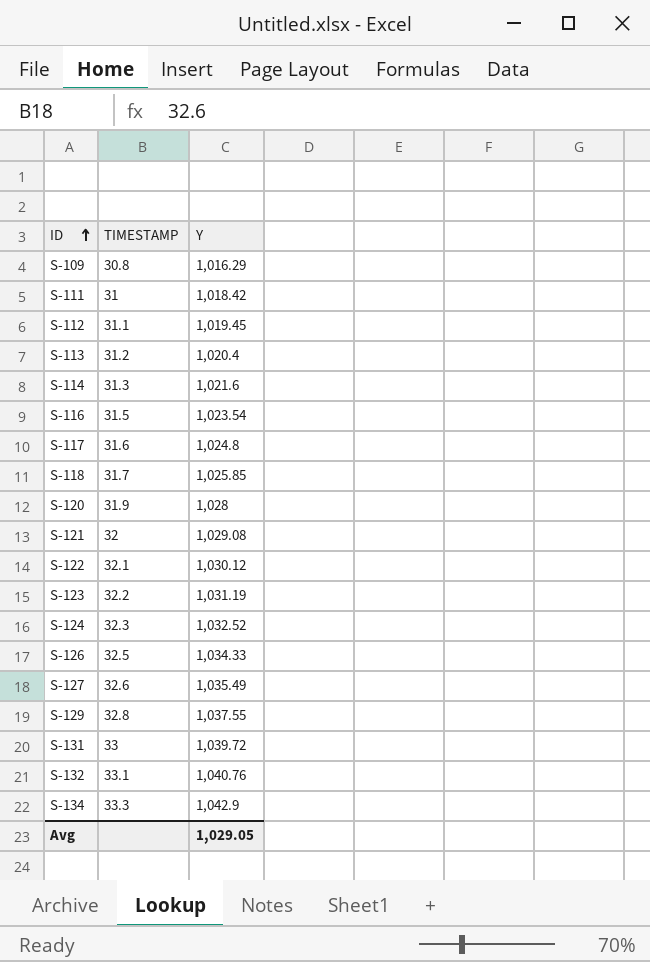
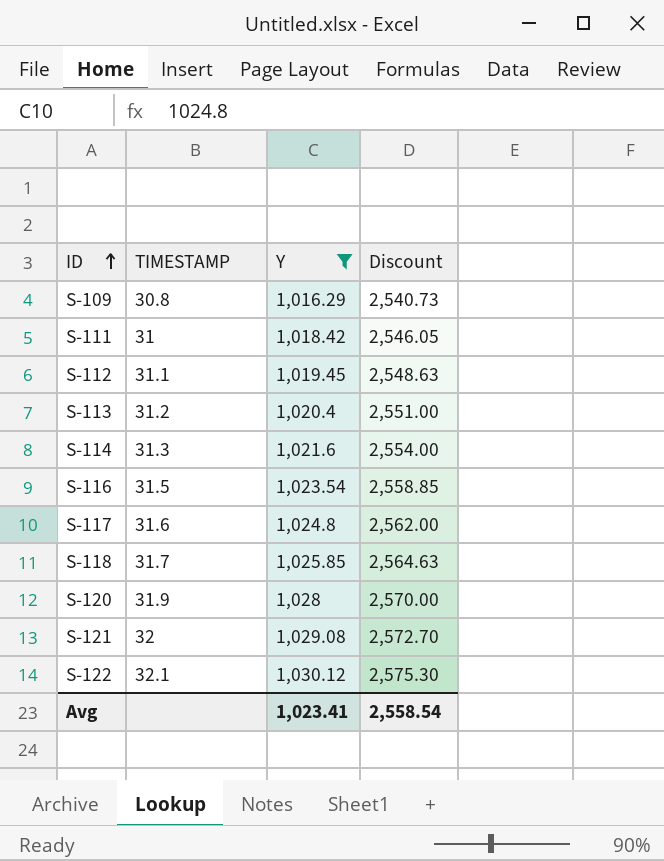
filter: none -> Y <= 1,030.12
column Discount | formula: none -> [Y] * 2.5
Avg | Y: 1,029.05 -> 1,023.41

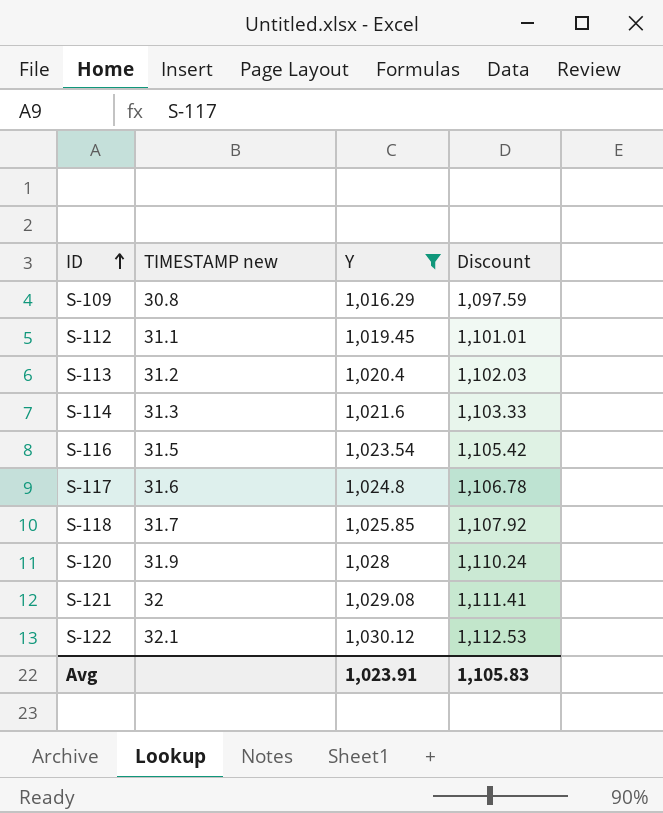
column name: TIMESTAMP -> TIMESTAMP new
column Discount | formula: [Y] * 2.5 -> [Y] * 1.08
row S-111: 31 | 1,018.42 | 2,546.05 -> none
Avg | Y: 1,023.41 -> 1,023.91
Avg | Discount: 2,558.54 -> 1,105.83

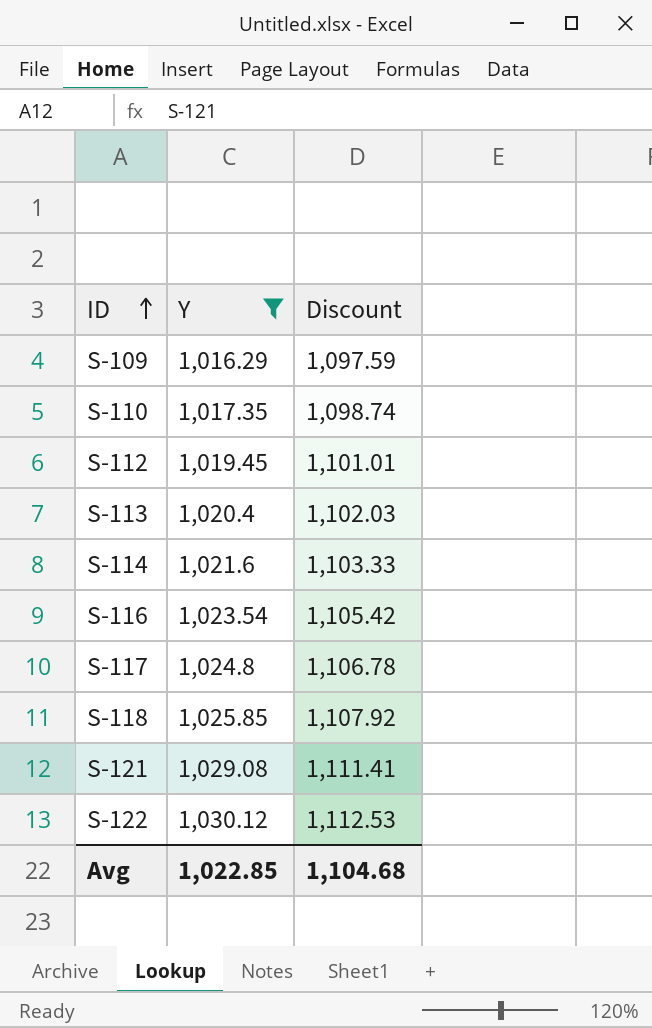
column TIMESTAMP new | position: 2 -> none
row S-120: 31.9 | 1,028 | 1,110.24 -> none
row S-110: none -> 1,017.35 | 1,098.74
Avg | Y: 1,023.91 -> 1,022.85
Avg | Discount: 1,105.83 -> 1,104.68

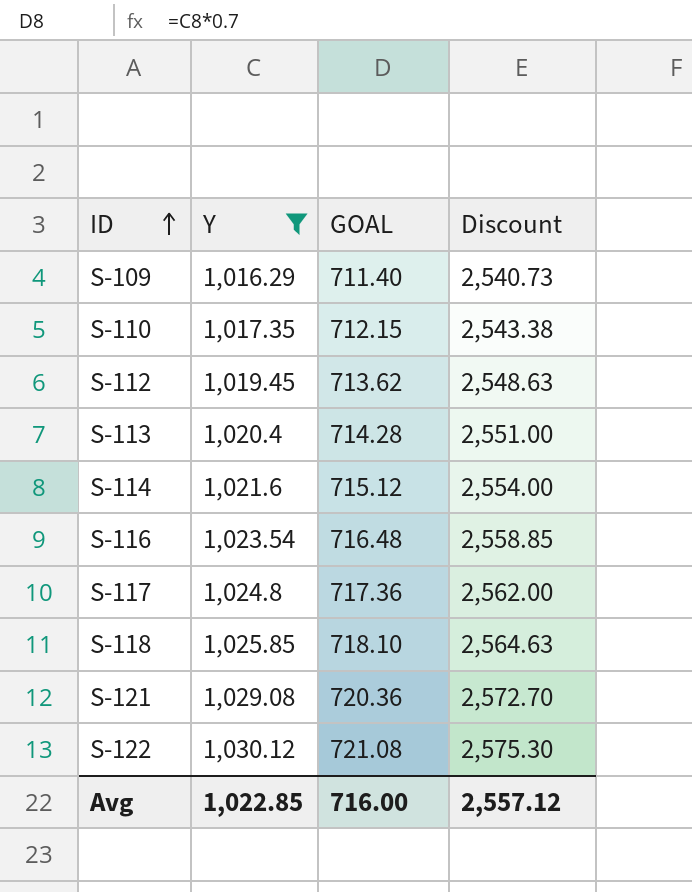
column GOAL | formula: none -> [Y] * 0.7
column Discount | formula: [Y] * 1.08 -> [Y] * 2.5
Avg | Discount: 1,104.68 -> 2,557.12

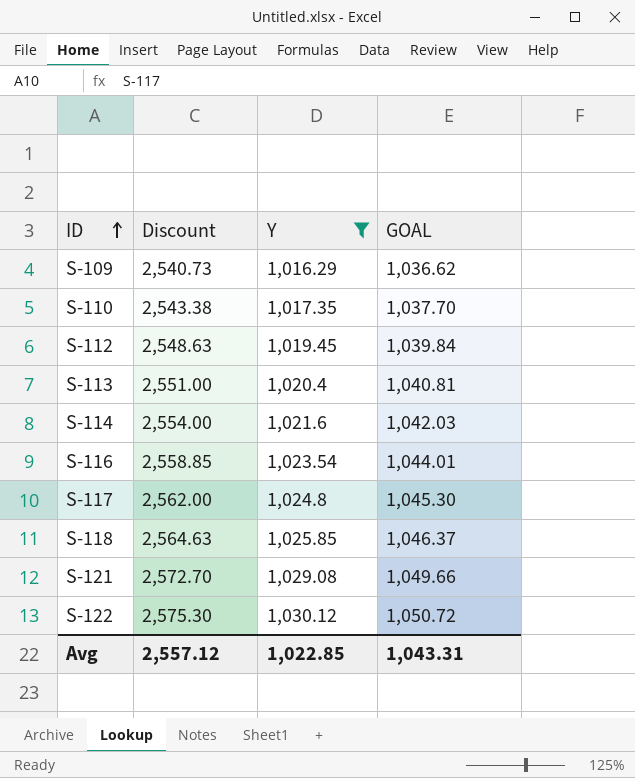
column Discount | position: 4 -> 2
column GOAL | formula: [Y] * 0.7 -> [Y] * 1.02
Avg | GOAL: 716.00 -> 1,043.31

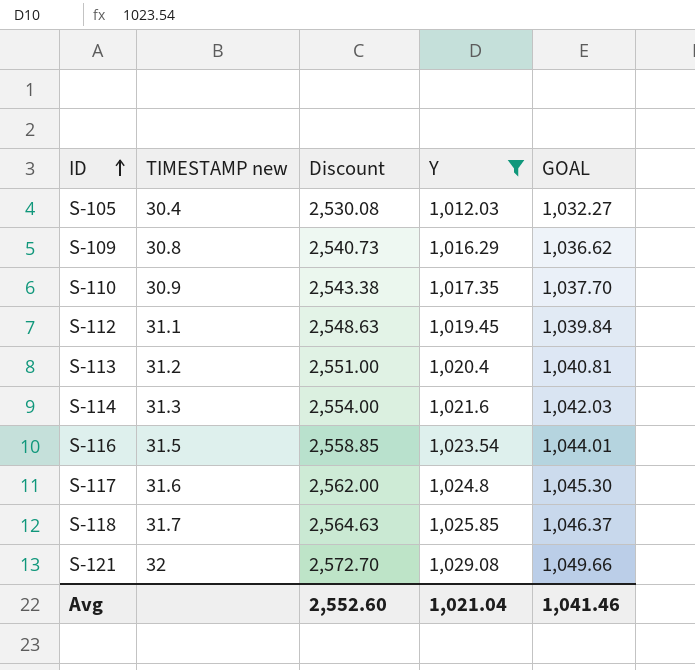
column TIMESTAMP new | position: none -> 2
row S-122: 2,575.30 | 1,030.12 | 1,050.72 -> none
row S-105: none -> 30.4 | 2,530.08 | 1,012.03 | 1,032.27
Avg | Discount: 2,557.12 -> 2,552.60
Avg | Y: 1,022.85 -> 1,021.04
Avg | GOAL: 1,043.31 -> 1,041.46

